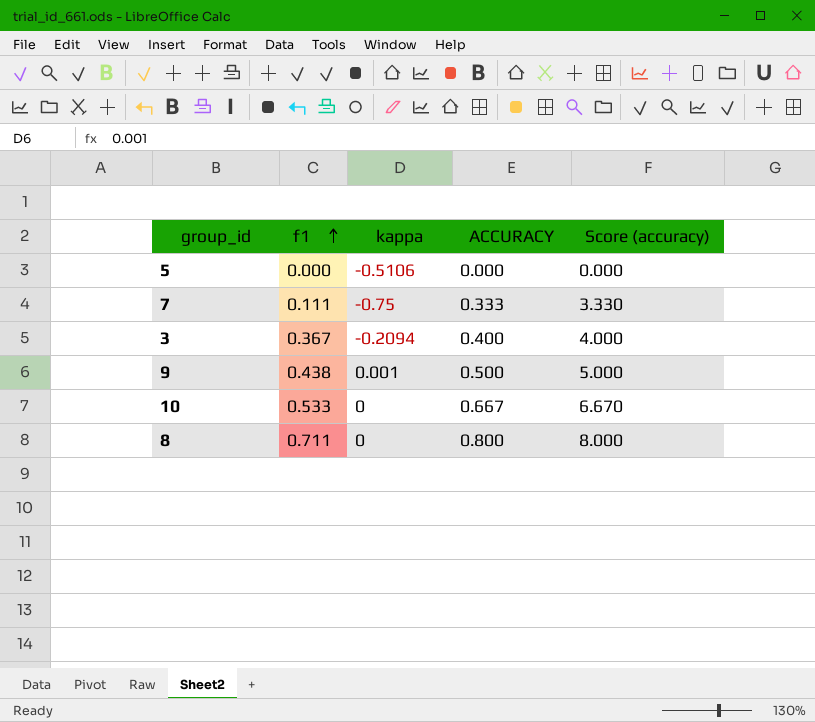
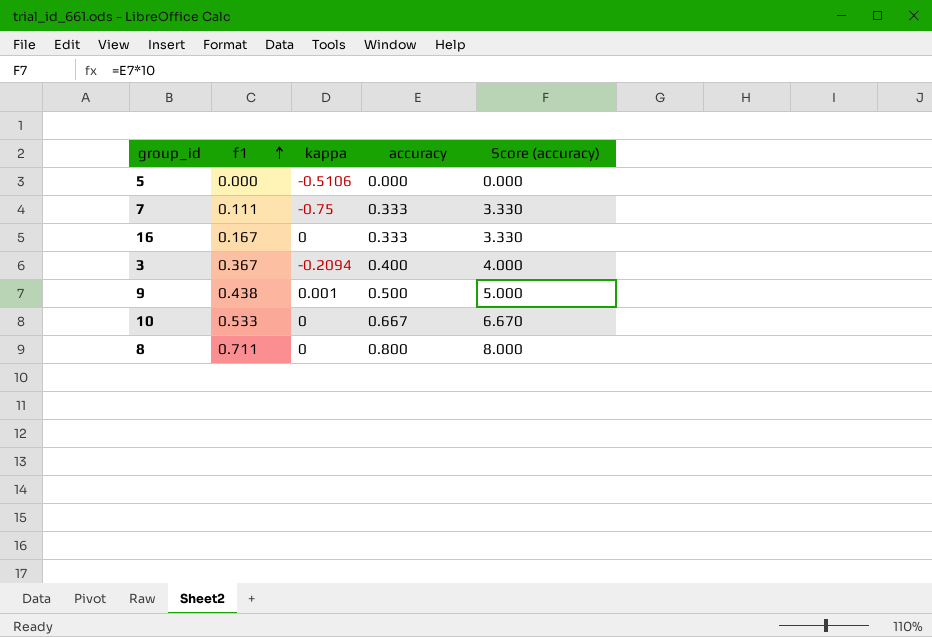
column name: ACCURACY -> accuracy
row 16: none -> 0.167 | 0 | 0.333 | 3.330

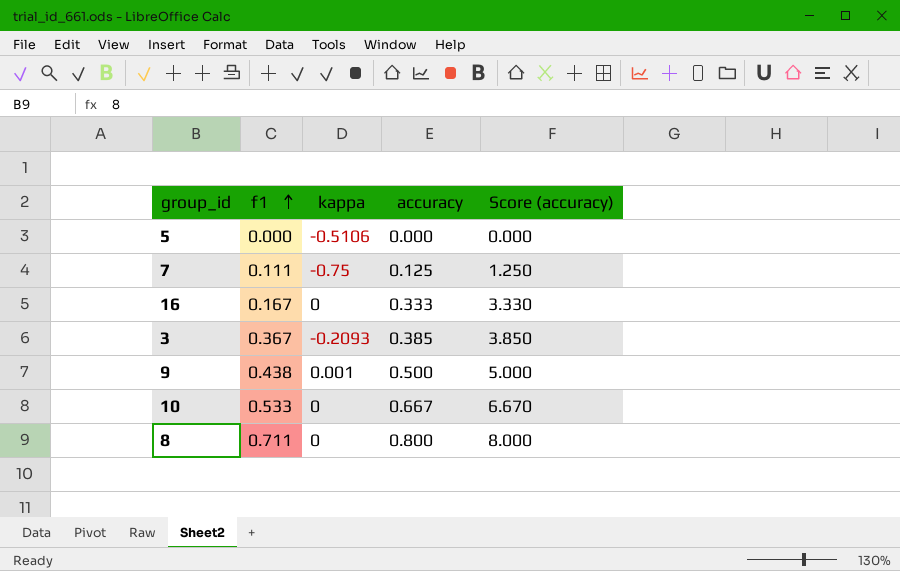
7 | accuracy: 0.333 -> 0.125
7 | Score (accuracy): 3.330 -> 1.250
3 | kappa: -0.2094 -> -0.2093
3 | accuracy: 0.400 -> 0.385
3 | Score (accuracy): 4.000 -> 3.850

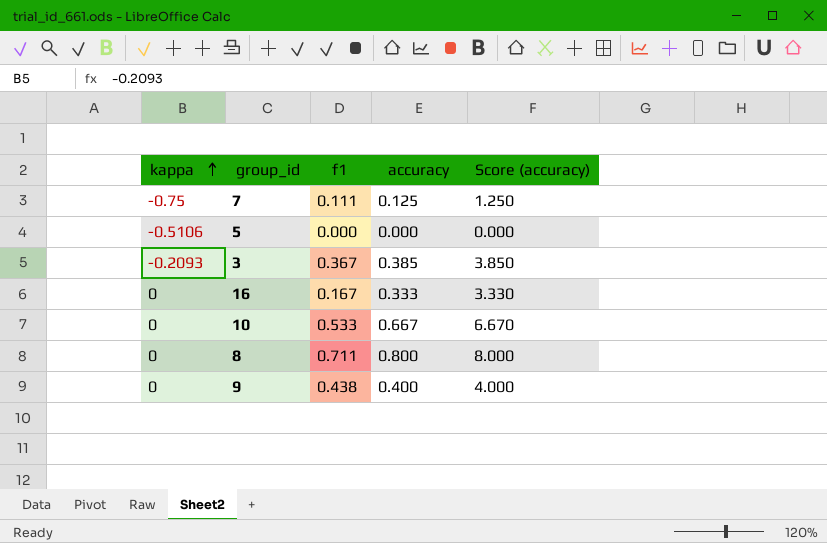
row order: f1 ascending -> kappa ascending
column kappa | position: 3 -> 1
9 | kappa: 0.001 -> 0
9 | accuracy: 0.500 -> 0.400
9 | Score (accuracy): 5.000 -> 4.000

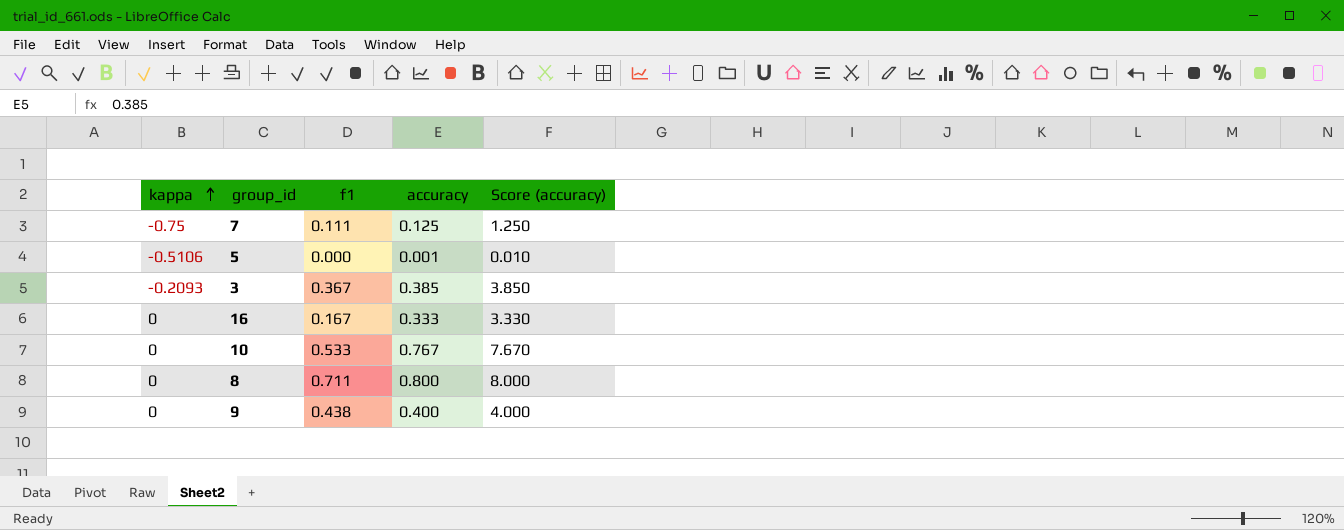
5 | accuracy: 0.000 -> 0.001
5 | Score (accuracy): 0.000 -> 0.010
10 | accuracy: 0.667 -> 0.767
10 | Score (accuracy): 6.670 -> 7.670

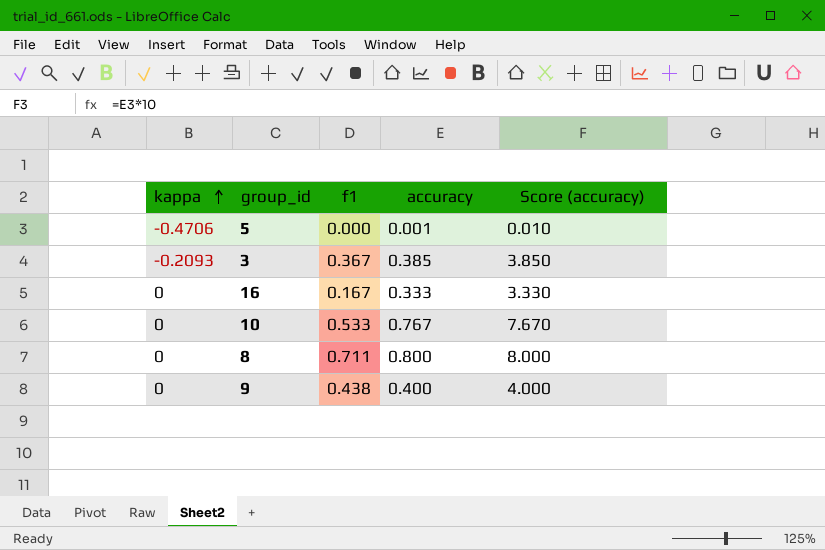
row 7: -0.75 | 0.111 | 0.125 | 1.250 -> none
5 | kappa: -0.5106 -> -0.4706

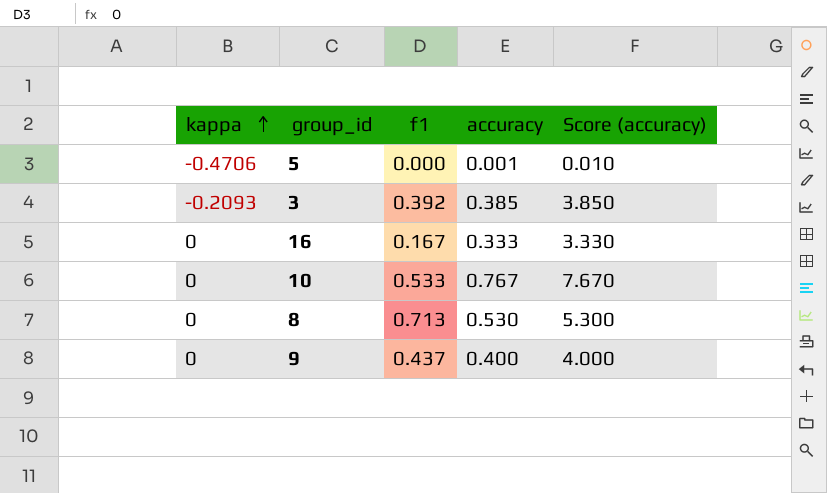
3 | f1: 0.367 -> 0.392
8 | f1: 0.711 -> 0.713
8 | accuracy: 0.800 -> 0.530
8 | Score (accuracy): 8.000 -> 5.300
9 | f1: 0.438 -> 0.437

